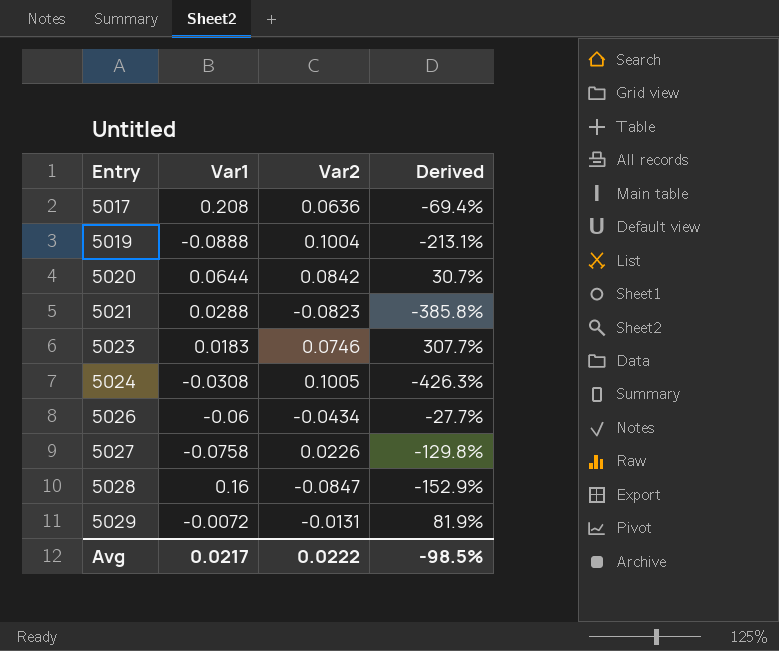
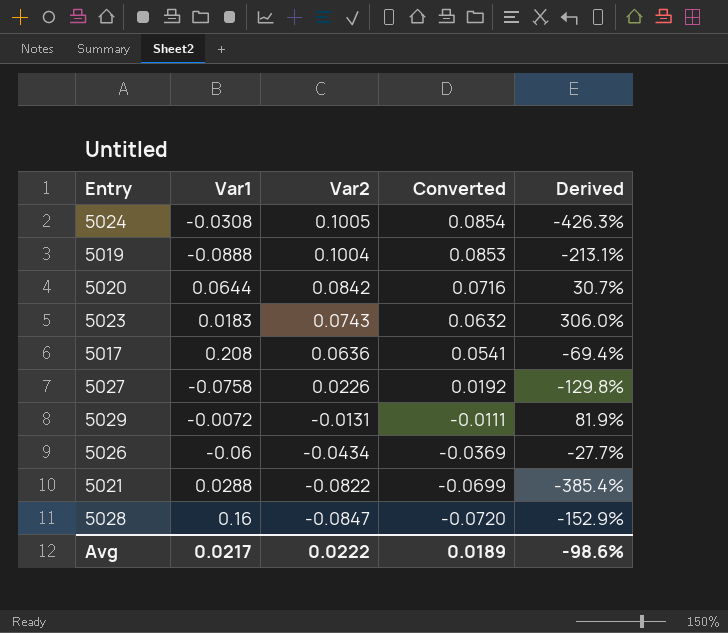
row order: Entry ascending -> Var2 descending
column Converted | formula: none -> [Var2] * 0.85
5023 | Var2: 0.0746 -> 0.0743
5023 | Derived: 307.7% -> 306.0%
5021 | Var2: -0.0823 -> -0.0822
5021 | Derived: -385.8% -> -385.4%
Avg | Derived: -98.5% -> -98.6%

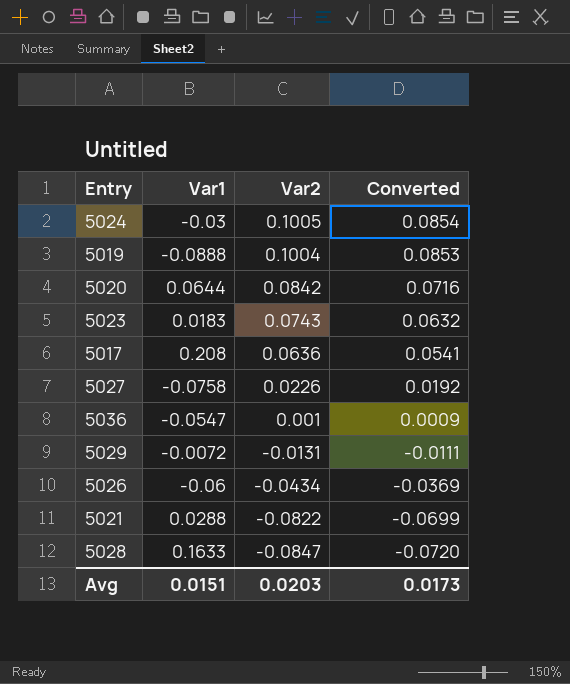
column Derived | formula: ([Var2] - [Var1]) / [Var1] -> none
5024 | Var1: -0.0308 -> -0.03
row 5036: none -> -0.0547 | 0.001 | 0.0009
5028 | Var1: 0.16 -> 0.1633
Avg | Var1: 0.0217 -> 0.0151
Avg | Var2: 0.0222 -> 0.0203
Avg | Converted: 0.0189 -> 0.0173

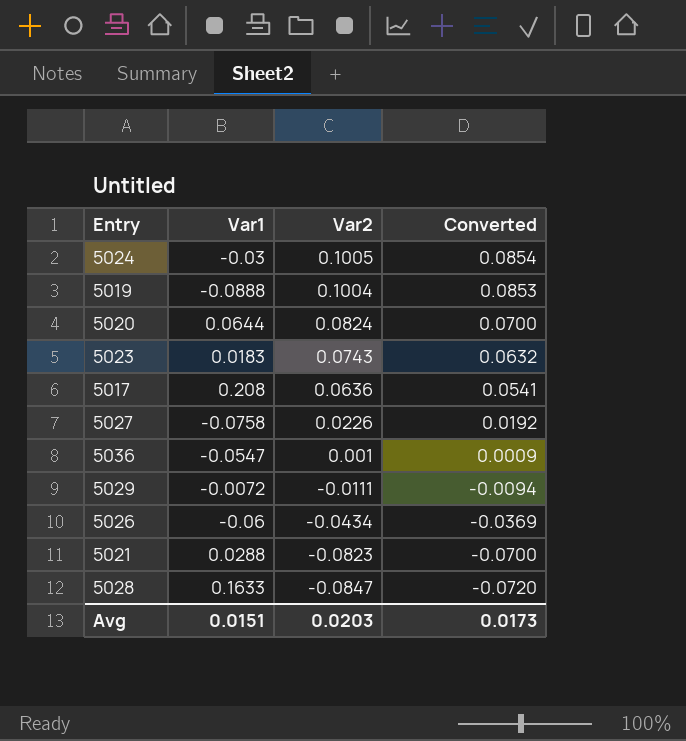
5020 | Var2: 0.0842 -> 0.0824
5020 | Converted: 0.0716 -> 0.0700
5029 | Var2: -0.0131 -> -0.0111
5029 | Converted: -0.0111 -> -0.0094
5021 | Var2: -0.0822 -> -0.0823
5021 | Converted: -0.0699 -> -0.0700

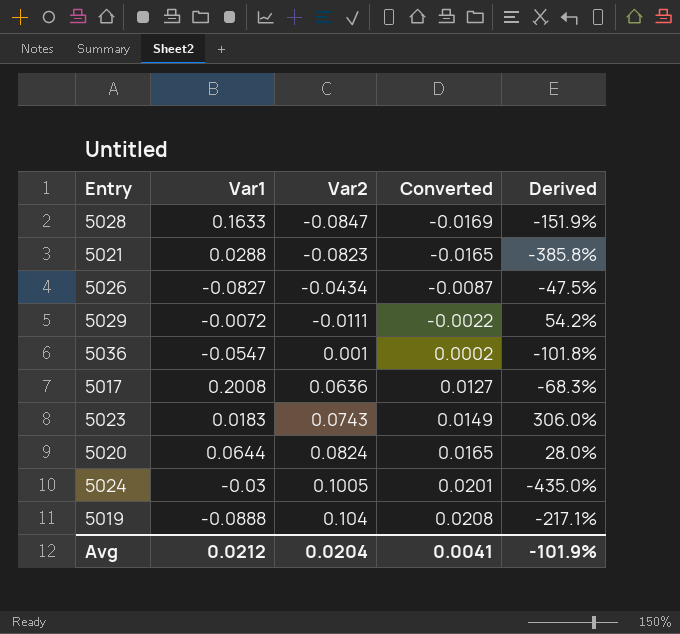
row order: Var2 descending -> Var2 ascending
column Converted | formula: [Var2] * 0.85 -> [Var2] * 0.2
column Derived | formula: none -> ([Var2] - [Var1]) / [Var1]
row 5027: -0.0758 | 0.0226 | 0.0192 -> none
5026 | Var1: -0.06 -> -0.0827
5017 | Var1: 0.208 -> 0.2008
5019 | Var2: 0.1004 -> 0.104
Avg | Var1: 0.0151 -> 0.0212
Avg | Var2: 0.0203 -> 0.0204
Avg | Converted: 0.0173 -> 0.0041

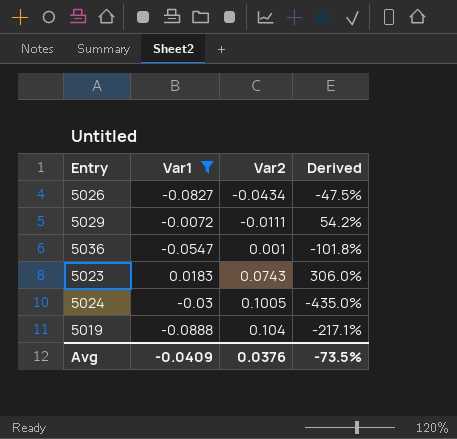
filter: none -> Var1 <= 0.0183
column Converted | formula: [Var2] * 0.2 -> none
Avg | Var1: 0.0212 -> -0.0409
Avg | Var2: 0.0204 -> 0.0376
Avg | Derived: -101.9% -> -73.5%

